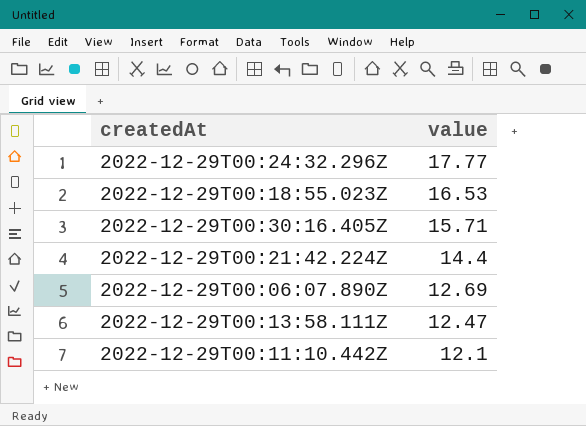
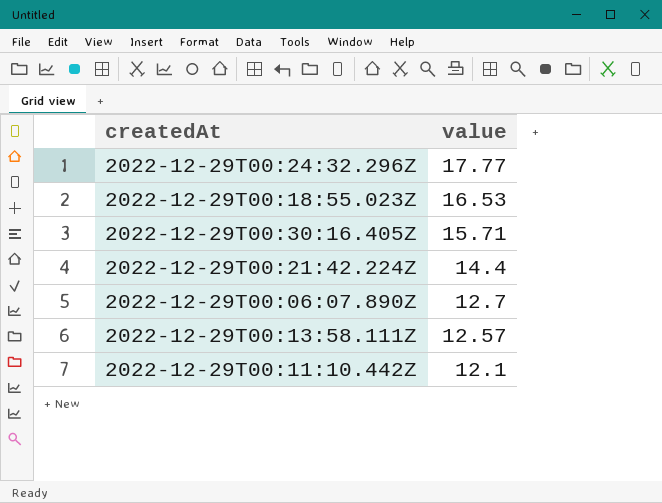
2022-12-29T00:06:07.890Z | value: 12.69 -> 12.7
2022-12-29T00:13:58.111Z | value: 12.47 -> 12.57

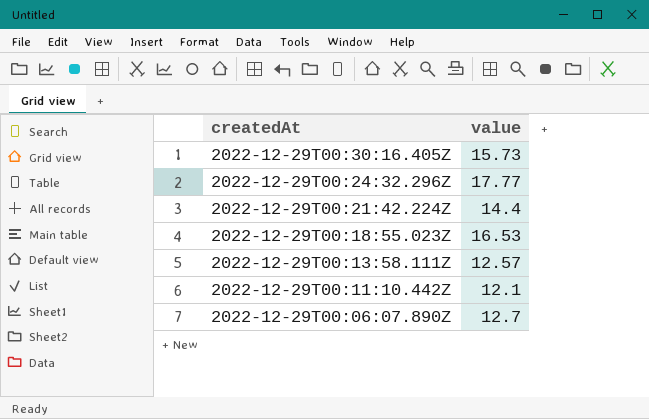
row order: value descending -> createdAt descending
2022-12-29T00:30:16.405Z | value: 15.71 -> 15.73

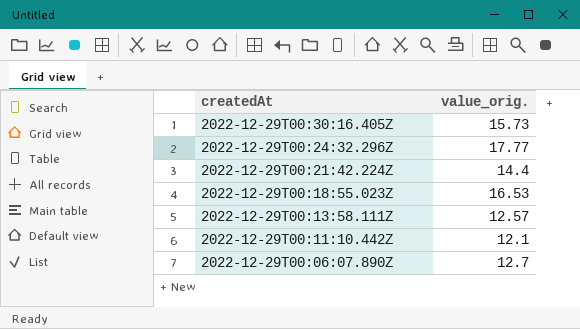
column name: value -> value_orig.

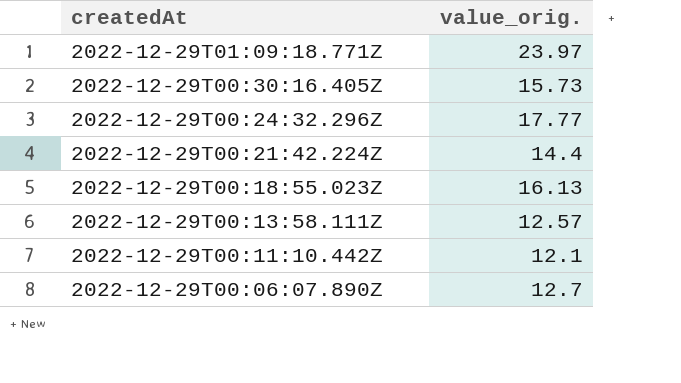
row 2022-12-29T01:09:18.771Z: none -> 23.97
2022-12-29T00:18:55.023Z | value_orig.: 16.53 -> 16.13

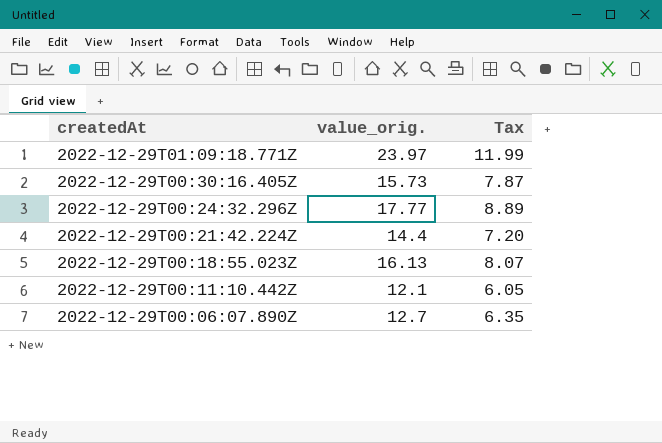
column Tax | formula: none -> [value_orig.] * 0.5
row 2022-12-29T00:13:58.111Z: 12.57 -> none

